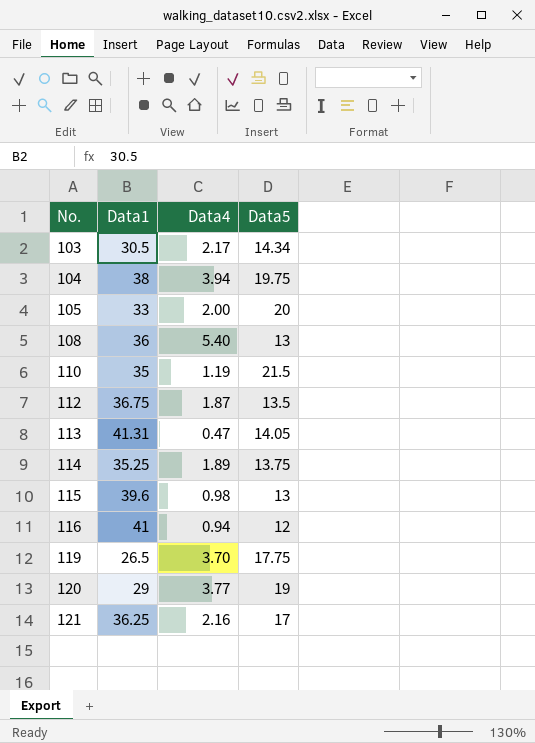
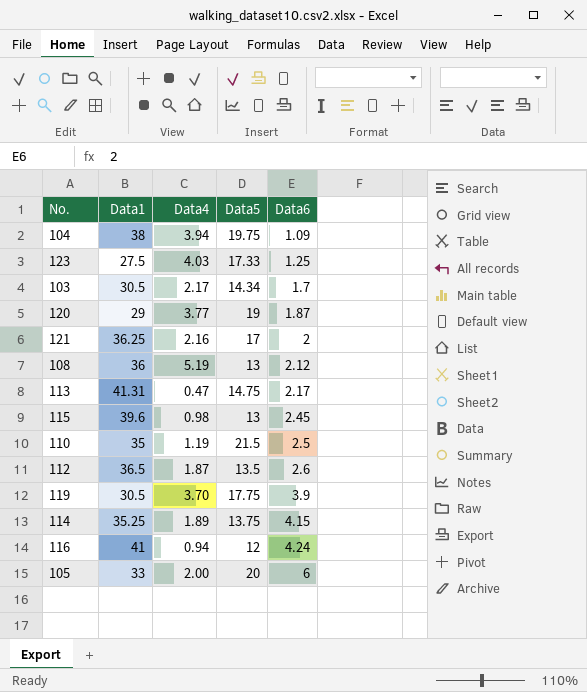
row order: No. ascending -> Data6 ascending
column Data6 | position: none -> 5
row 123: none -> 27.5 | 4.03 | 17.33 | 1.25
108 | Data4: 5.40 -> 5.19
113 | Data5: 14.05 -> 14.75
112 | Data1: 36.75 -> 36.5
119 | Data1: 26.5 -> 30.5

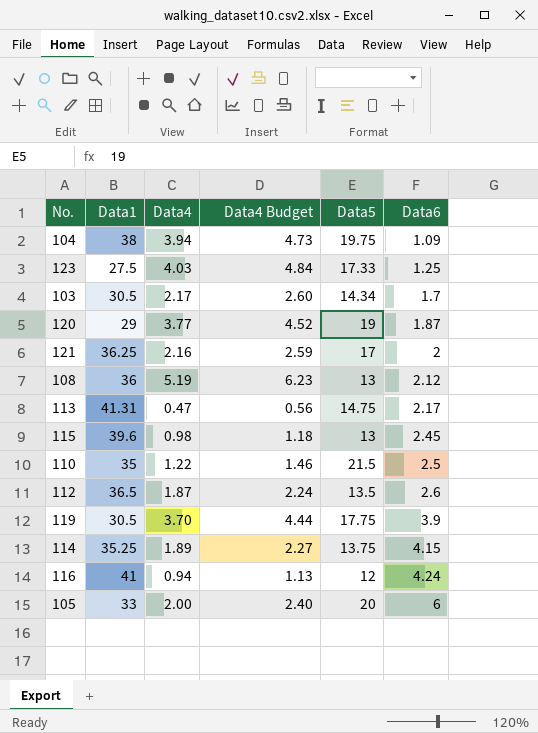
column Data4 Budget | formula: none -> [Data4] * 1.2
110 | Data4: 1.19 -> 1.22

